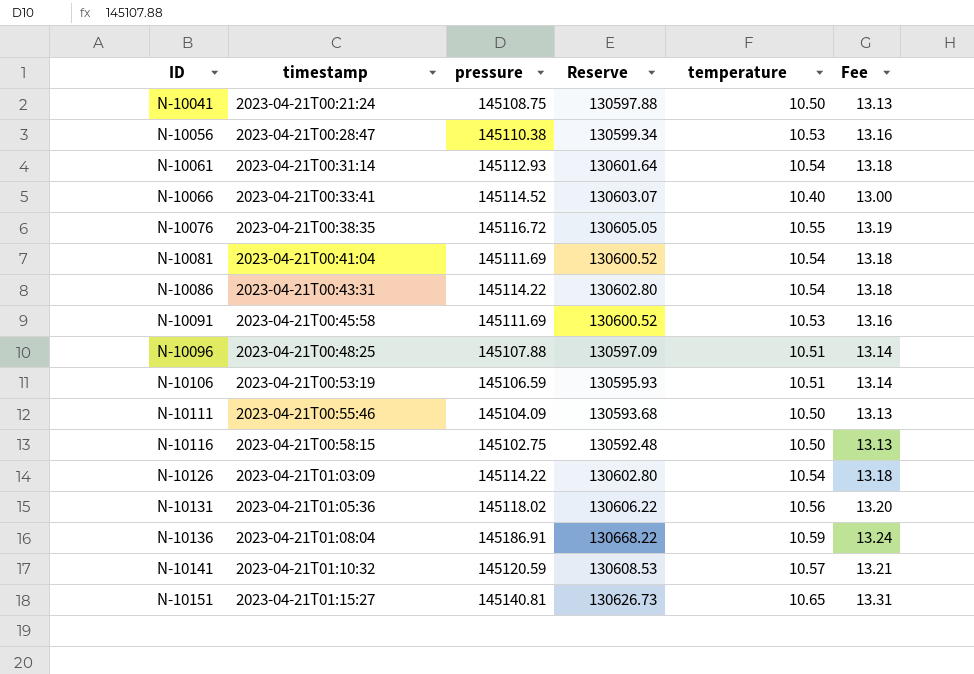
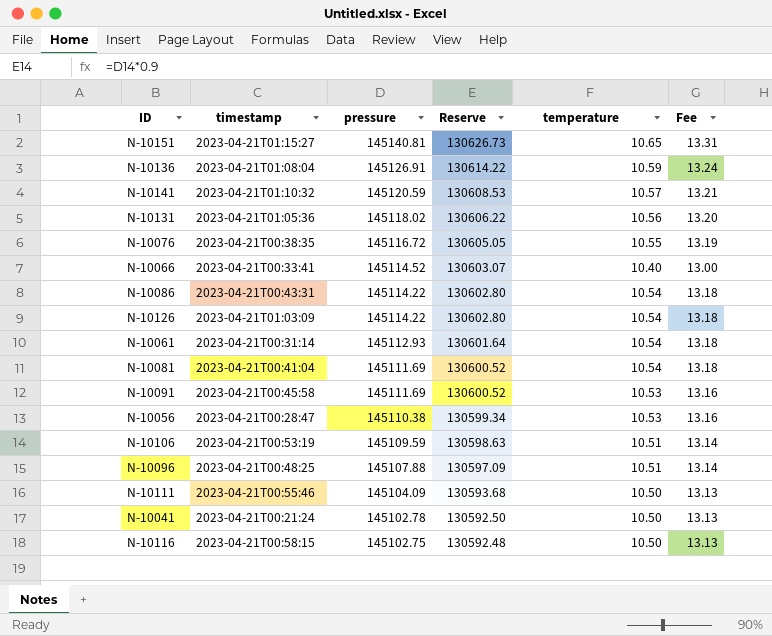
row order: ID ascending -> pressure descending
N-10136 | pressure: 145186.91 -> 145126.91
N-10136 | Reserve: 130668.22 -> 130614.22
N-10106 | pressure: 145106.59 -> 145109.59
N-10106 | Reserve: 130595.93 -> 130598.63
N-10041 | pressure: 145108.75 -> 145102.78
N-10041 | Reserve: 130597.88 -> 130592.50

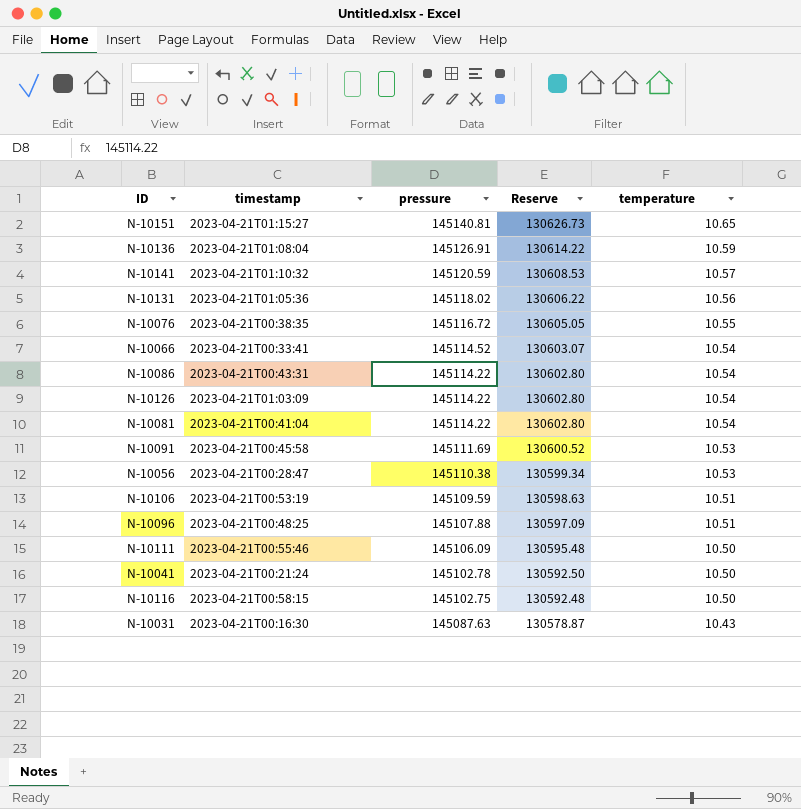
column Fee | formula: [temperature] * 1.25 -> none
row N-10061: 2023-04-21T00:31:14 | 145112.93 | 130601.64 | 10.54 | 13.18 -> none
N-10066 | temperature: 10.40 -> 10.54
N-10081 | pressure: 145111.69 -> 145114.22
N-10081 | Reserve: 130600.52 -> 130602.80
N-10111 | pressure: 145104.09 -> 145106.09
N-10111 | Reserve: 130593.68 -> 130595.48
row N-10031: none -> 2023-04-21T00:16:30 | 145087.63 | 130578.87 | 10.43

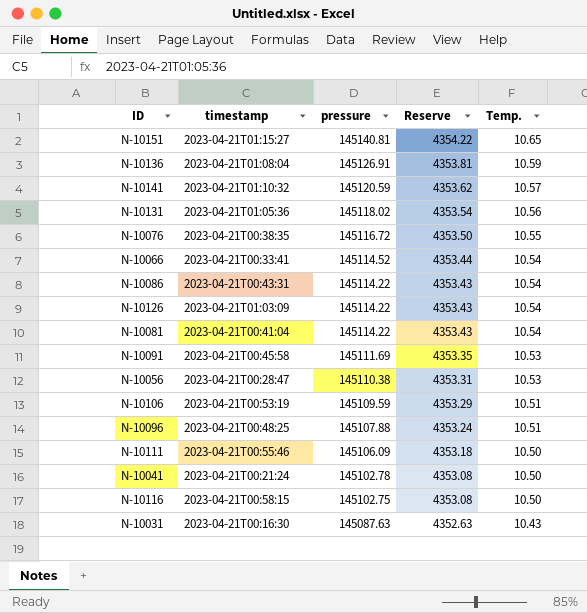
column Reserve | formula: [pressure] * 0.9 -> [pressure] * 0.03
column name: temperature -> Temp.

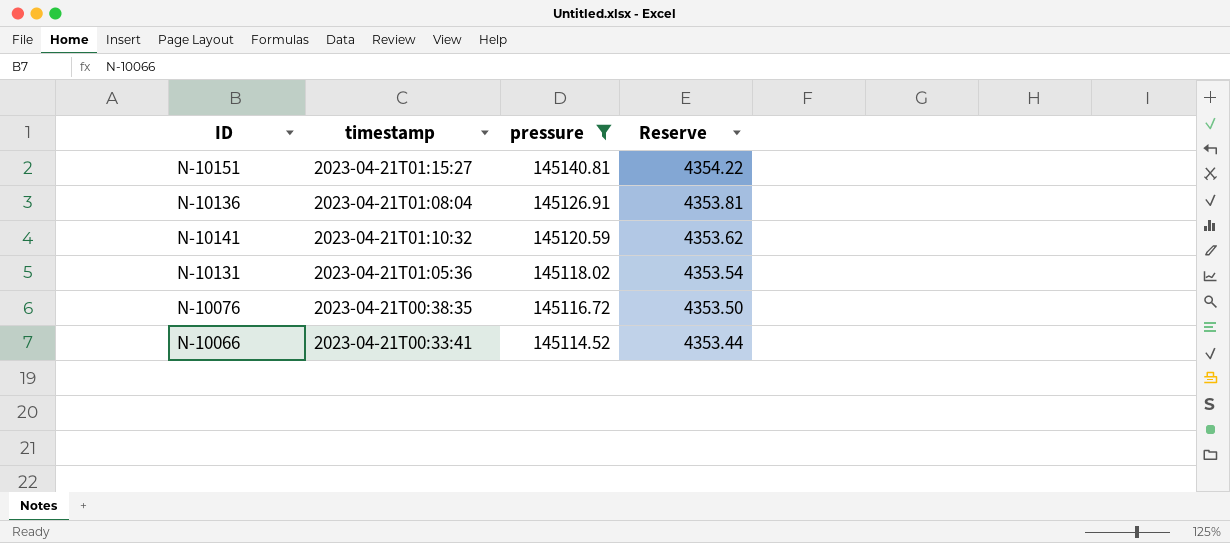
filter: none -> pressure >= 145114.52
column Temp. | position: 5 -> none

